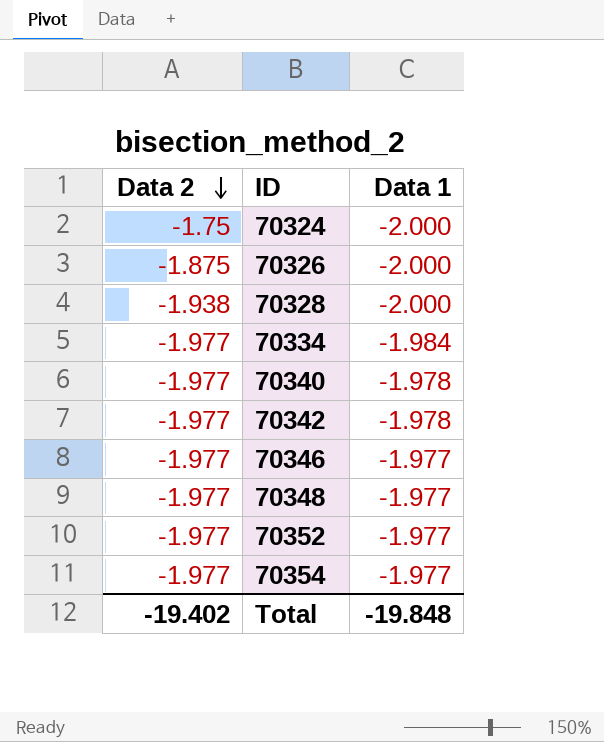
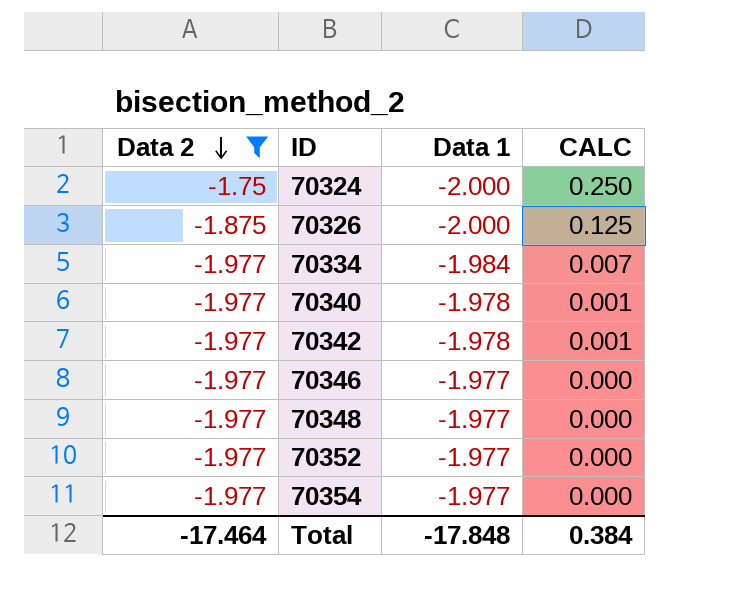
filter: none -> Data 2 != -1.938
column CALC | formula: none -> [Data 2] - [Data 1]
Total | Data 2: -19.402 -> -17.464
Total | Data 1: -19.848 -> -17.848

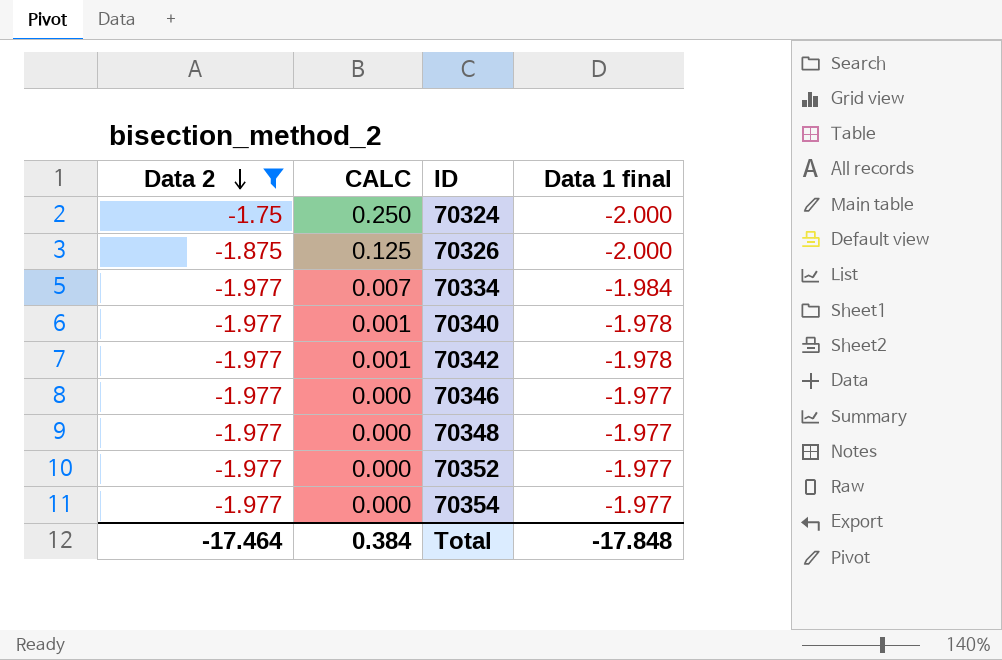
column CALC | position: 4 -> 2
column name: Data 1 -> Data 1 final

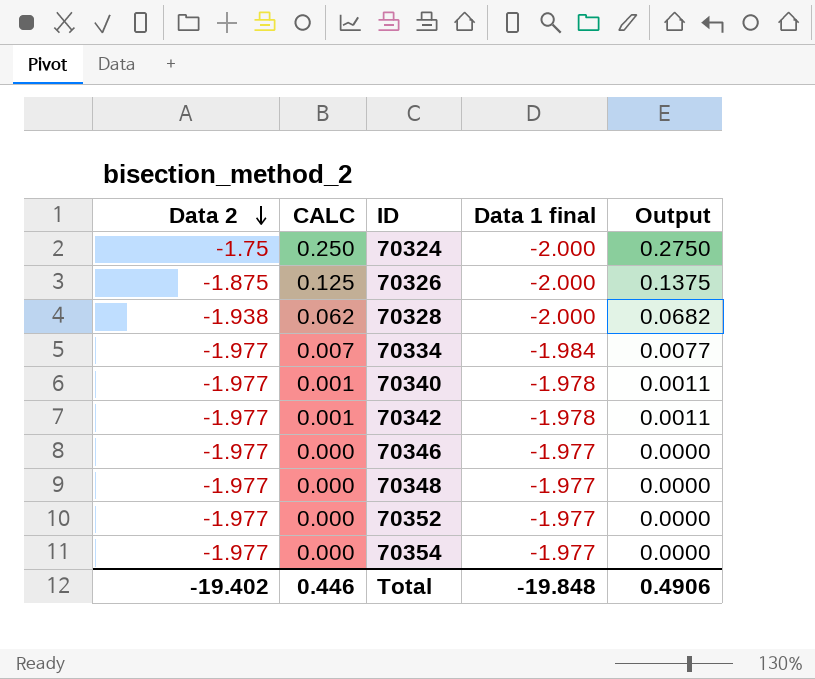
filter: Data 2 != -1.938 -> none
column Output | formula: none -> [CALC] * 1.1
Total | Data 2: -17.464 -> -19.402
Total | CALC: 0.384 -> 0.446
Total | Data 1 final: -17.848 -> -19.848

